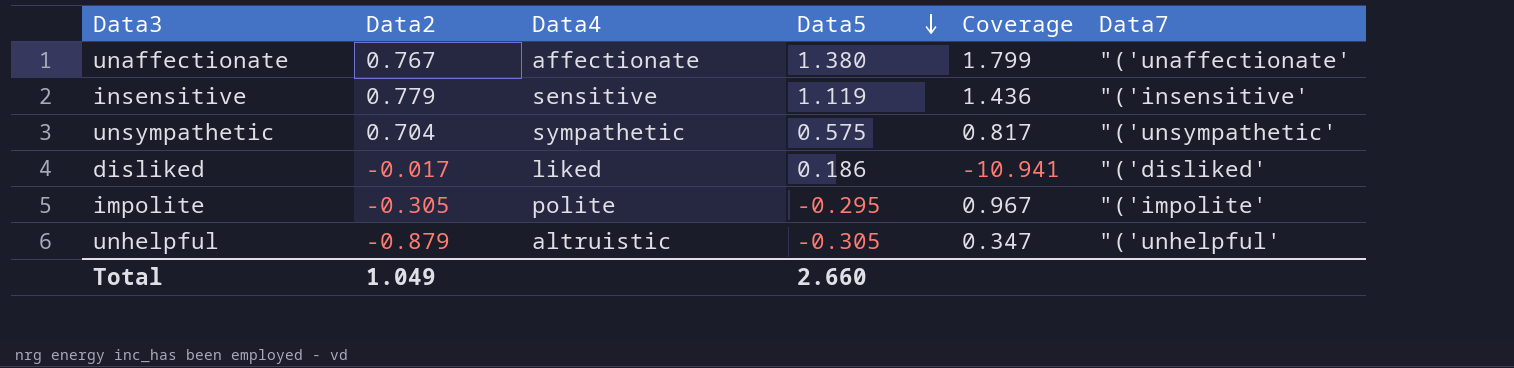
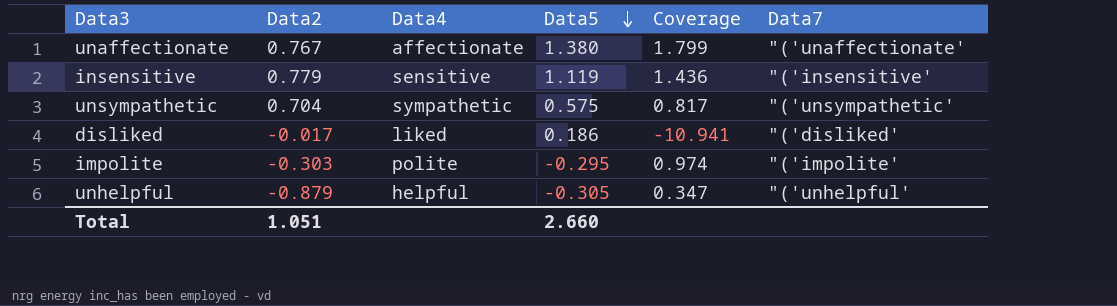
impolite | Data2: -0.305 -> -0.303
impolite | Coverage: 0.967 -> 0.974
unhelpful | Data4: altruistic -> helpful
Total | Data2: 1.049 -> 1.051

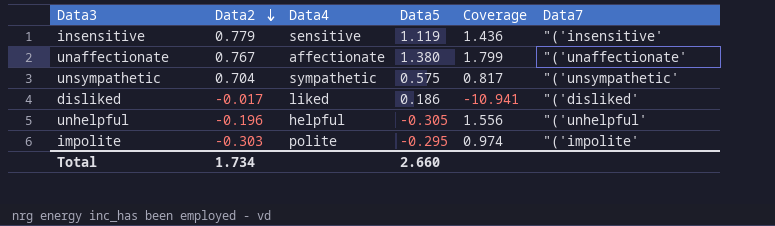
row order: Data5 descending -> Data2 descending
unhelpful | Data2: -0.879 -> -0.196
unhelpful | Coverage: 0.347 -> 1.556
Total | Data2: 1.051 -> 1.734

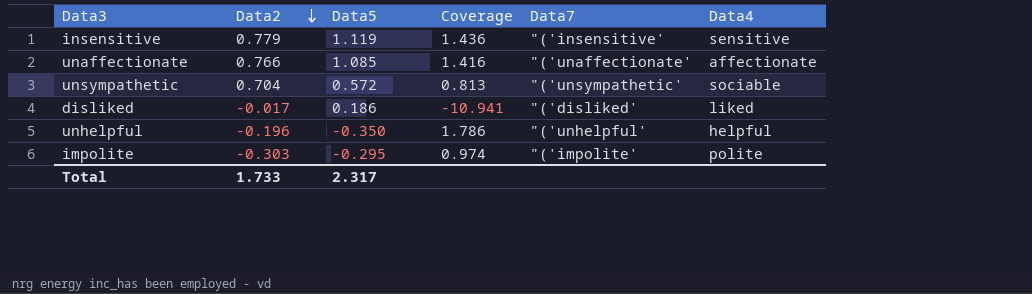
column Data4 | position: 3 -> 6
unaffectionate | Data2: 0.767 -> 0.766
unaffectionate | Data5: 1.380 -> 1.085
unaffectionate | Coverage: 1.799 -> 1.416
unsympathetic | Data5: 0.575 -> 0.572
unsympathetic | Coverage: 0.817 -> 0.813
unsympathetic | Data4: sympathetic -> sociable
unhelpful | Data5: -0.305 -> -0.350
unhelpful | Coverage: 1.556 -> 1.786
Total | Data2: 1.734 -> 1.733
Total | Data5: 2.660 -> 2.317

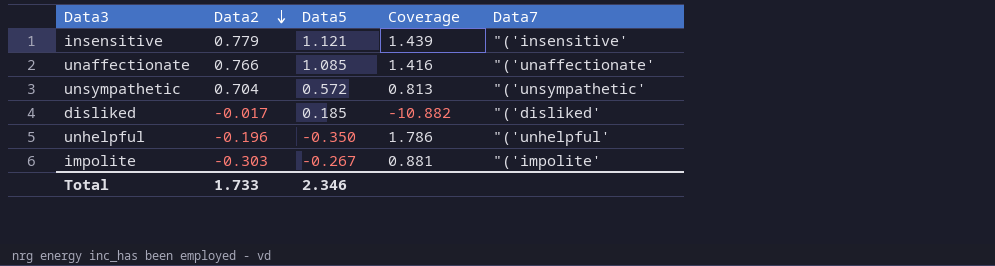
column Data4 | position: 6 -> none
insensitive | Data5: 1.119 -> 1.121
insensitive | Coverage: 1.436 -> 1.439
disliked | Data5: 0.186 -> 0.185
disliked | Coverage: -10.941 -> -10.882
impolite | Data5: -0.295 -> -0.267
impolite | Coverage: 0.974 -> 0.881
Total | Data5: 2.317 -> 2.346

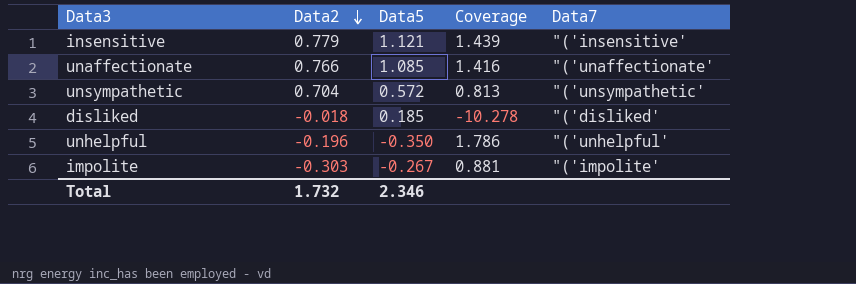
disliked | Data2: -0.017 -> -0.018
disliked | Coverage: -10.882 -> -10.278
Total | Data2: 1.733 -> 1.732

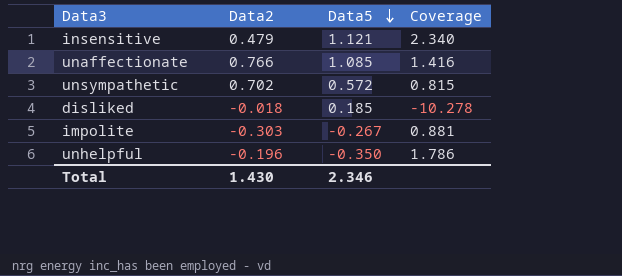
row order: Data2 descending -> Data5 descending
column Data7 | position: 5 -> none
insensitive | Data2: 0.779 -> 0.479
insensitive | Coverage: 1.439 -> 2.340
unsympathetic | Data2: 0.704 -> 0.702
unsympathetic | Coverage: 0.813 -> 0.815
Total | Data2: 1.732 -> 1.430

